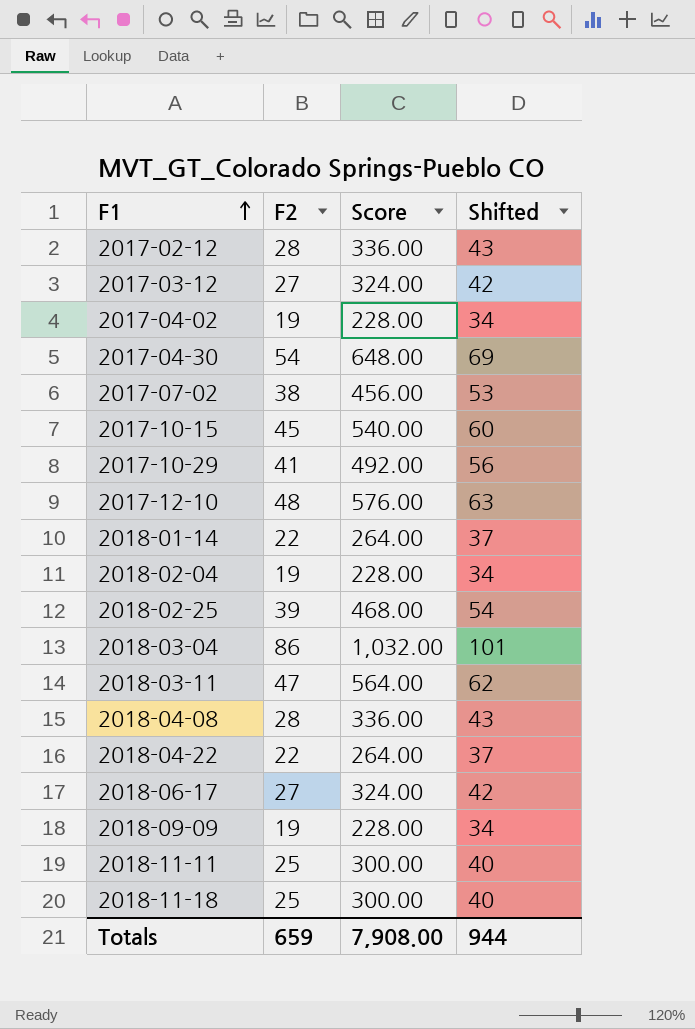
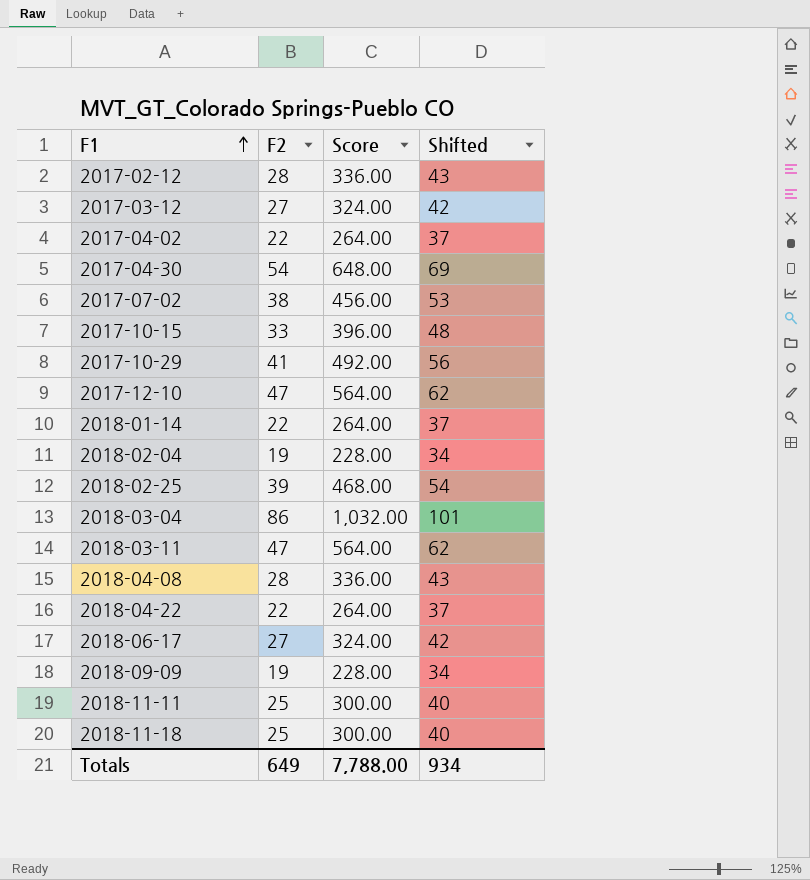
2017-04-02 | F2: 19 -> 22
2017-04-02 | Score: 228.00 -> 264.00
2017-04-02 | Shifted: 34 -> 37
2017-10-15 | F2: 45 -> 33
2017-10-15 | Score: 540.00 -> 396.00
2017-10-15 | Shifted: 60 -> 48
2017-12-10 | F2: 48 -> 47
2017-12-10 | Score: 576.00 -> 564.00
2017-12-10 | Shifted: 63 -> 62
Totals | F2: 659 -> 649
Totals | Score: 7,908.00 -> 7,788.00
Totals | Shifted: 944 -> 934

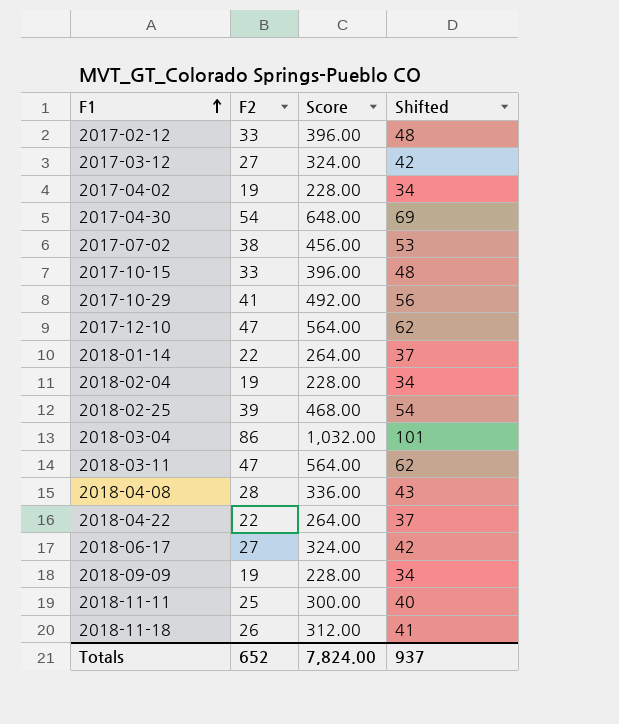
2017-02-12 | F2: 28 -> 33
2017-02-12 | Score: 336.00 -> 396.00
2017-02-12 | Shifted: 43 -> 48
2017-04-02 | F2: 22 -> 19
2017-04-02 | Score: 264.00 -> 228.00
2017-04-02 | Shifted: 37 -> 34
2018-11-18 | F2: 25 -> 26
2018-11-18 | Score: 300.00 -> 312.00
2018-11-18 | Shifted: 40 -> 41
Totals | F2: 649 -> 652
Totals | Score: 7,788.00 -> 7,824.00
Totals | Shifted: 934 -> 937

